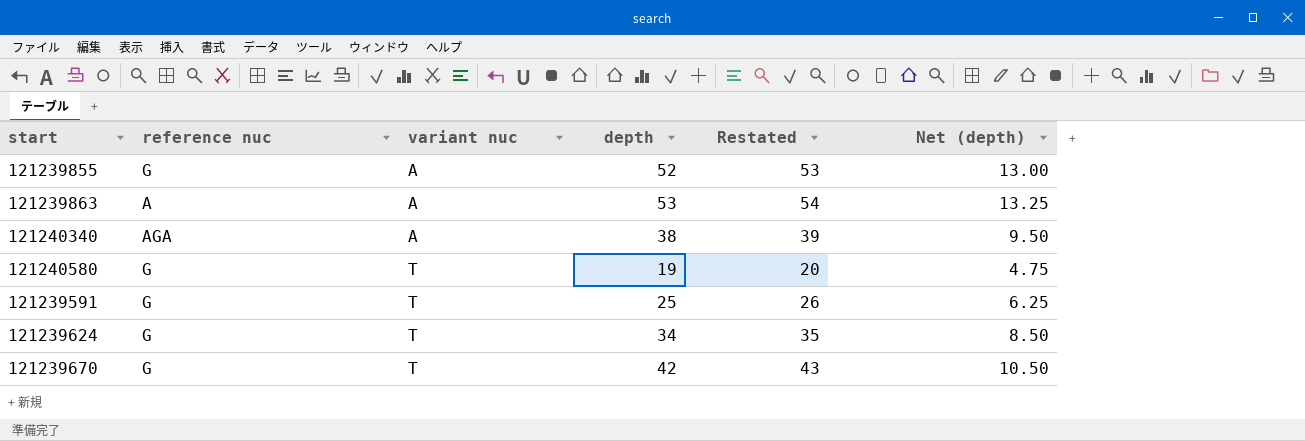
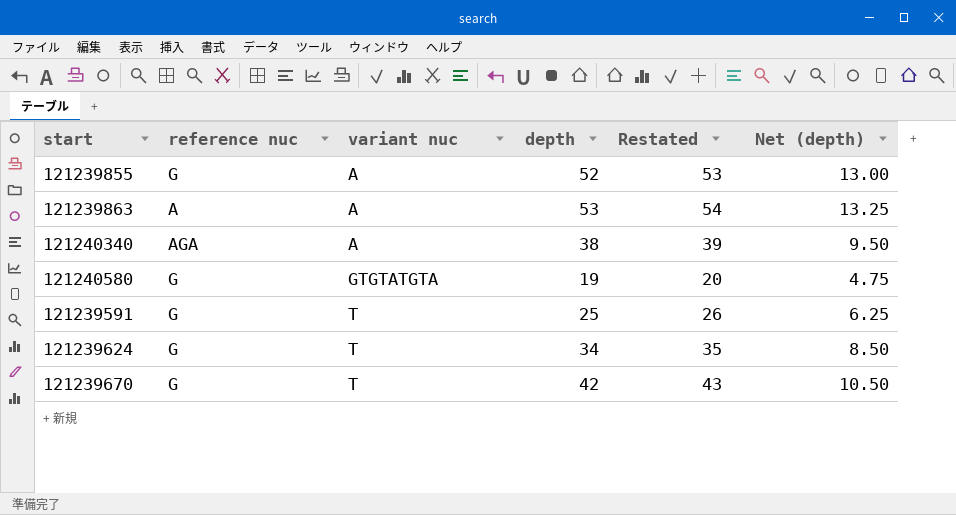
121240580 | variant nuc: T -> GTGTATGTA

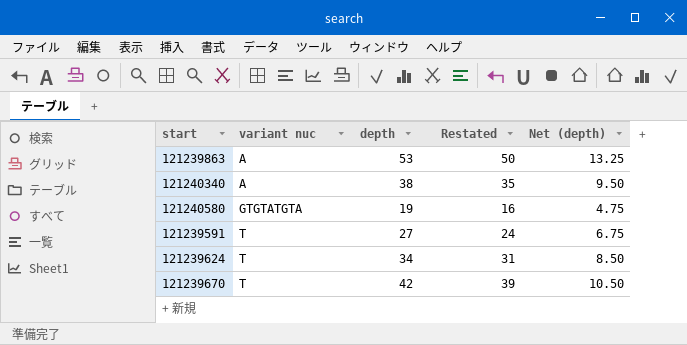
column reference nuc | position: 2 -> none
column Restated | formula: [depth] + 1 -> [depth] - 3
row 121239855: G | A | 52 | 53 | 13.00 -> none
121239591 | depth: 25 -> 27
121239591 | Net (depth): 6.25 -> 6.75

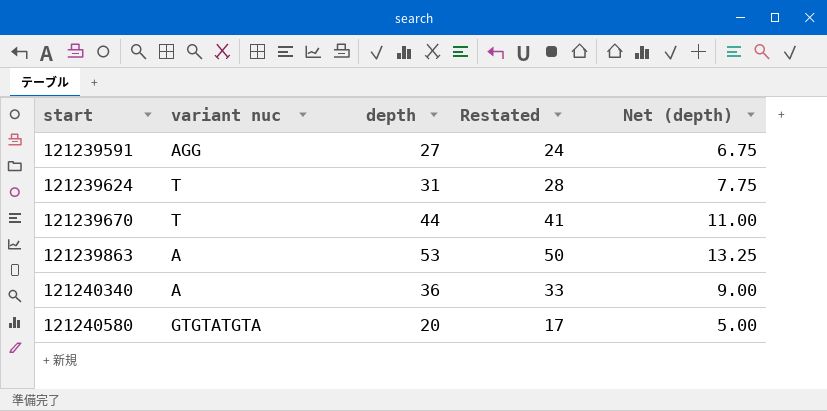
row order: variant nuc ascending -> start ascending
121239591 | variant nuc: T -> AGG
121239624 | depth: 34 -> 31
121239624 | Restated: 31 -> 28
121239624 | Net (depth): 8.50 -> 7.75
121239670 | depth: 42 -> 44
121239670 | Restated: 39 -> 41
121239670 | Net (depth): 10.50 -> 11.00
121240340 | depth: 38 -> 36
121240340 | Restated: 35 -> 33
121240340 | Net (depth): 9.50 -> 9.00
121240580 | depth: 19 -> 20
121240580 | Restated: 16 -> 17
121240580 | Net (depth): 4.75 -> 5.00

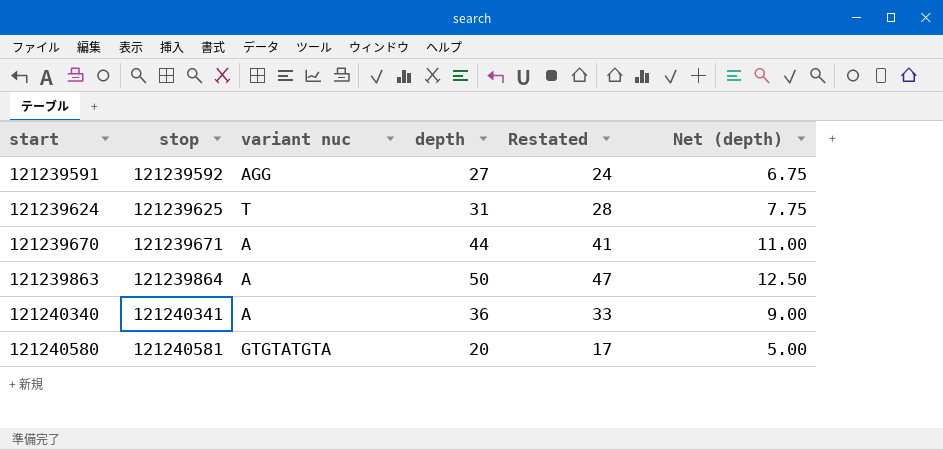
column stop | position: none -> 2
121239670 | variant nuc: T -> A
121239863 | depth: 53 -> 50
121239863 | Restated: 50 -> 47
121239863 | Net (depth): 13.25 -> 12.50

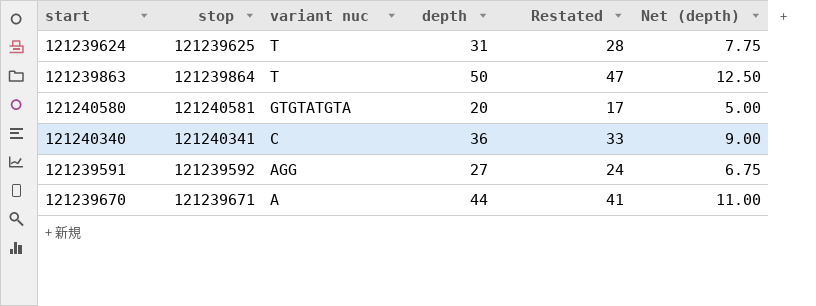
row order: start ascending -> variant nuc descending
121239863 | variant nuc: A -> T
121240340 | variant nuc: A -> C

